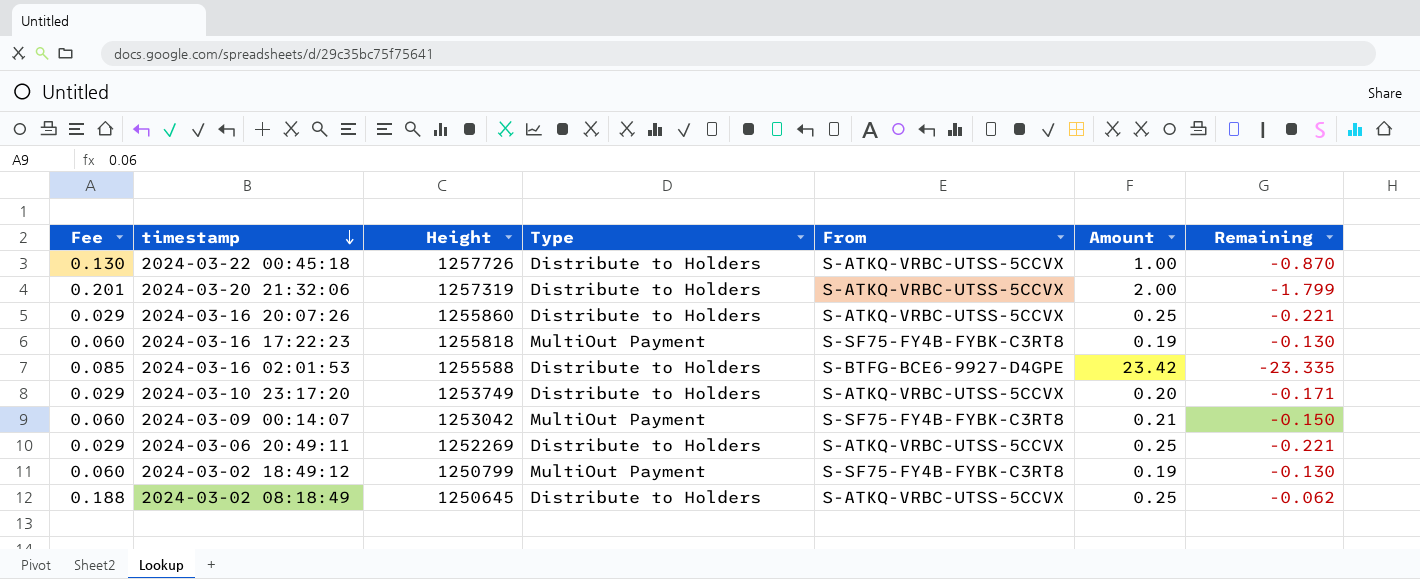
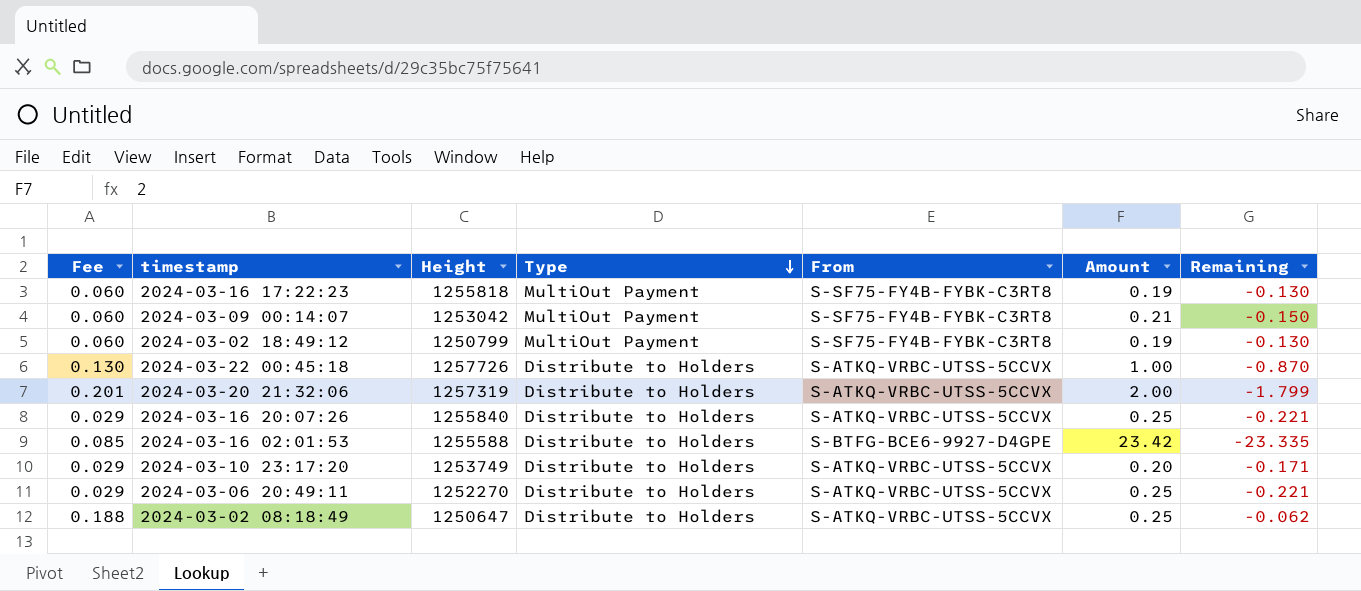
row order: timestamp descending -> Type descending
2024-03-16 20:07:26 | Height: 1255860 -> 1255840
2024-03-06 20:49:11 | Height: 1252269 -> 1252270
2024-03-02 08:18:49 | Height: 1250645 -> 1250647

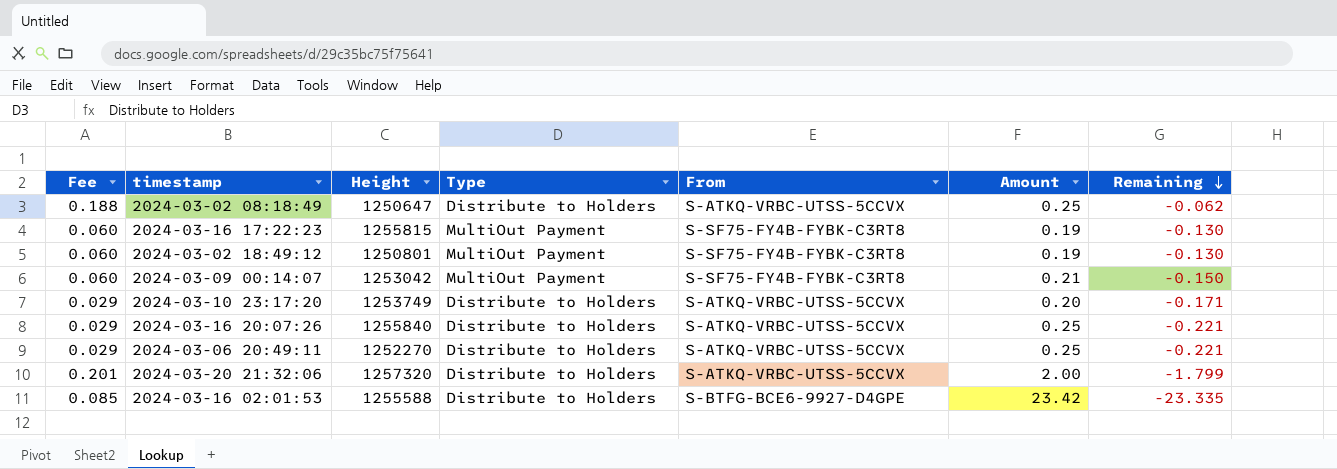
row order: Type descending -> Remaining descending
row 2024-03-22 00:45:18: 0.130 | 1257726 | Distribute to Holders | S-ATKQ-VRBC-UTSS-5CCVX | 1.00 | -0.870 -> none
2024-03-16 17:22:23 | Height: 1255818 -> 1255815
2024-03-02 18:49:12 | Height: 1250799 -> 1250801
2024-03-20 21:32:06 | Height: 1257319 -> 1257320

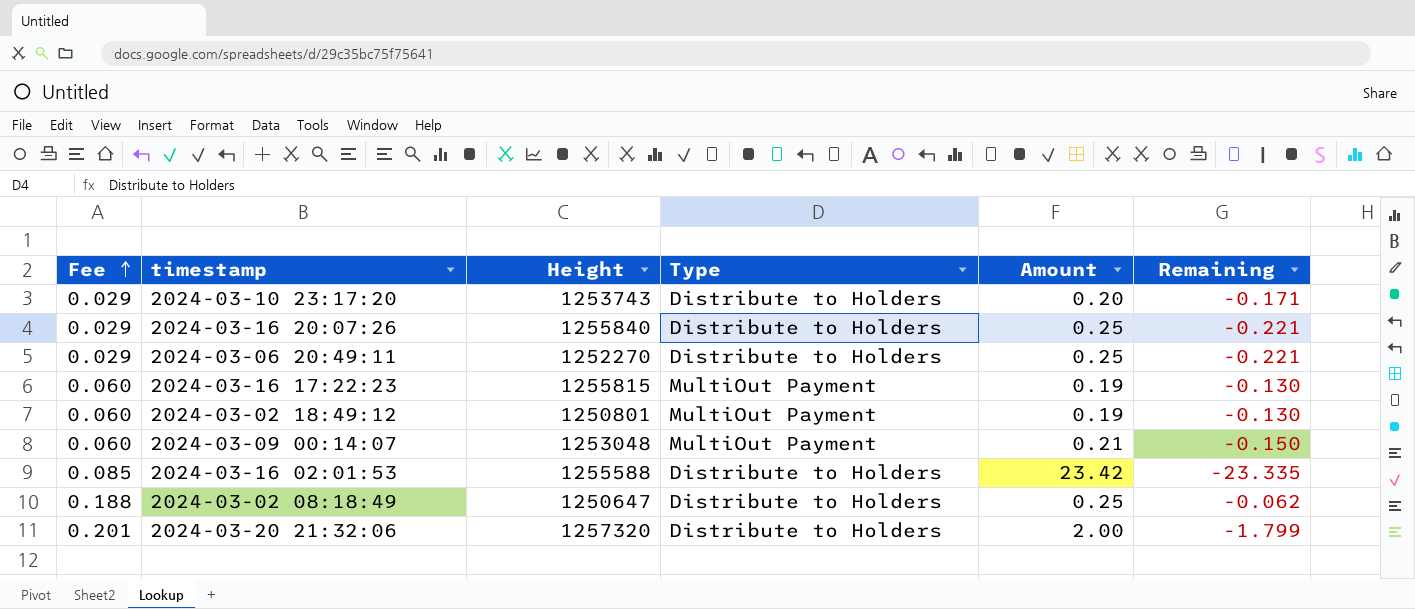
row order: Remaining descending -> Fee ascending
column From | position: 5 -> none
2024-03-10 23:17:20 | Height: 1253749 -> 1253743
2024-03-09 00:14:07 | Height: 1253042 -> 1253048

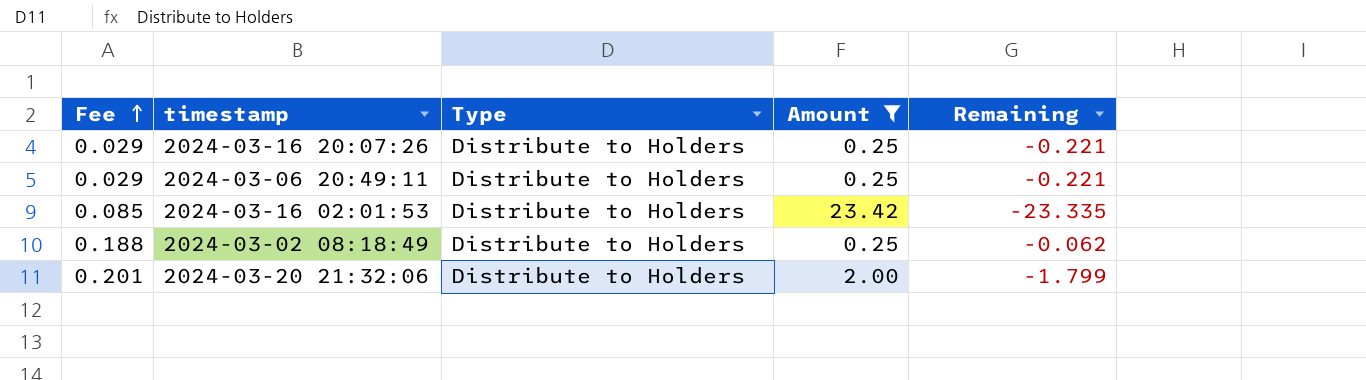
filter: none -> Amount >= 0.25
column Height | position: 3 -> none

